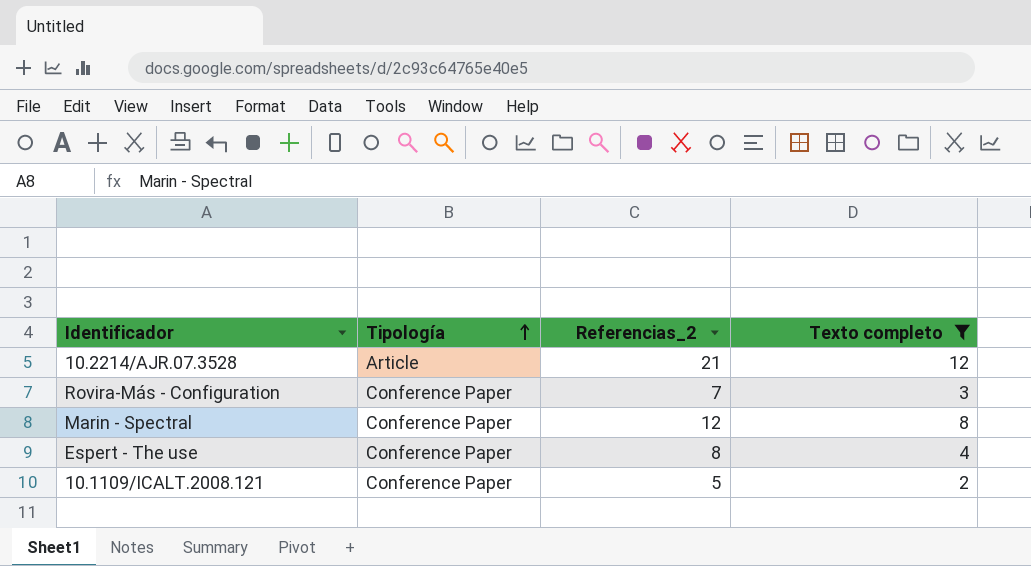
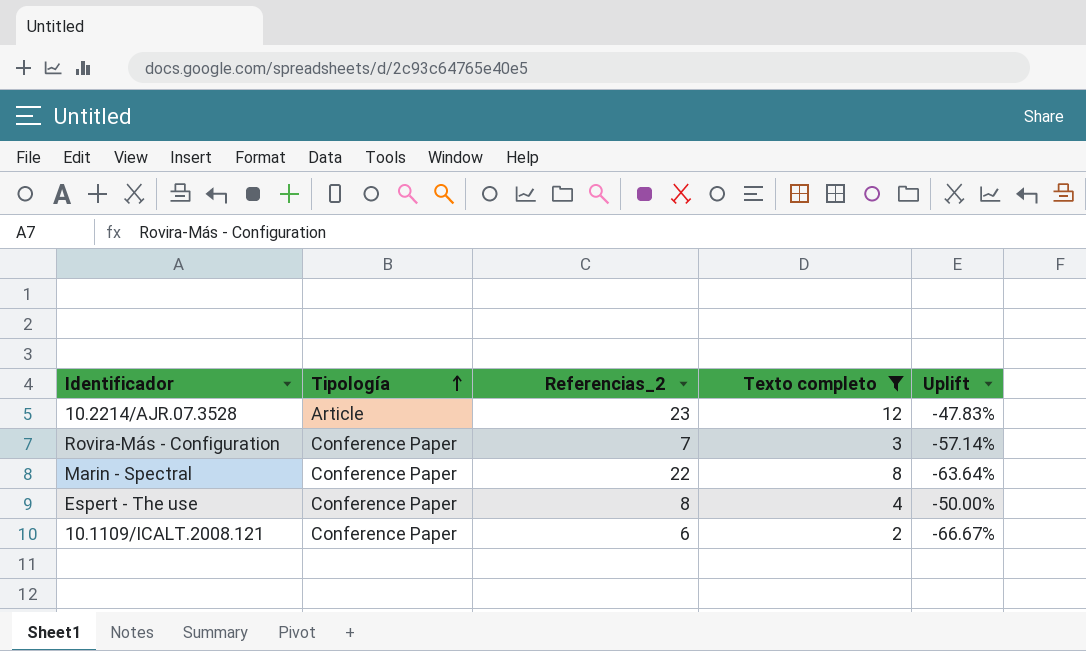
column Uplift | formula: none -> ([Texto completo] - [Referencias_2]) / [Referencias_2]
10.2214/AJR.07.3528 | Referencias_2: 21 -> 23
Marin - Spectral | Referencias_2: 12 -> 22
10.1109/ICALT.2008.121 | Referencias_2: 5 -> 6

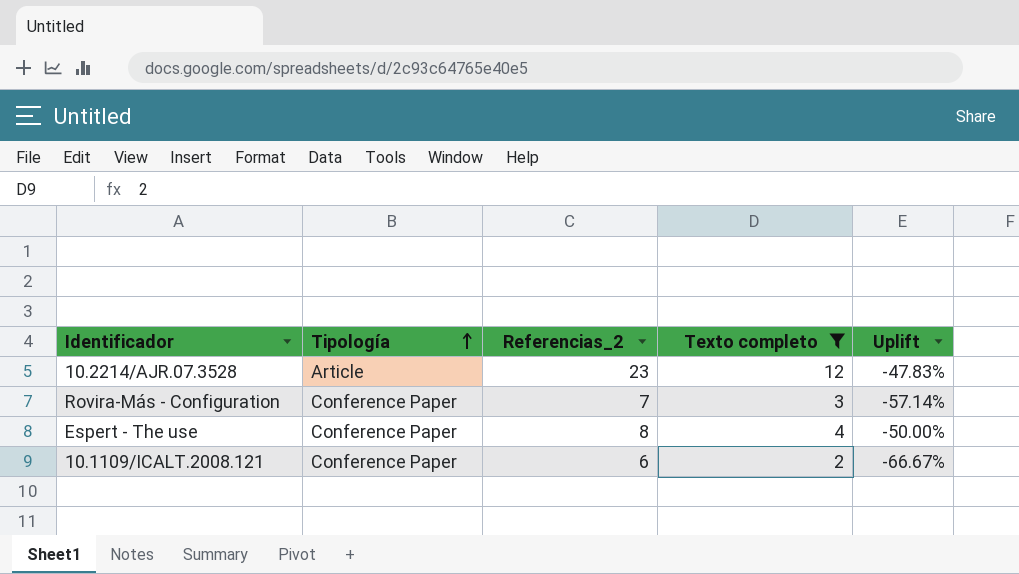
row Marin - Spectral: Conference Paper | 22 | 8 | -63.64% -> none

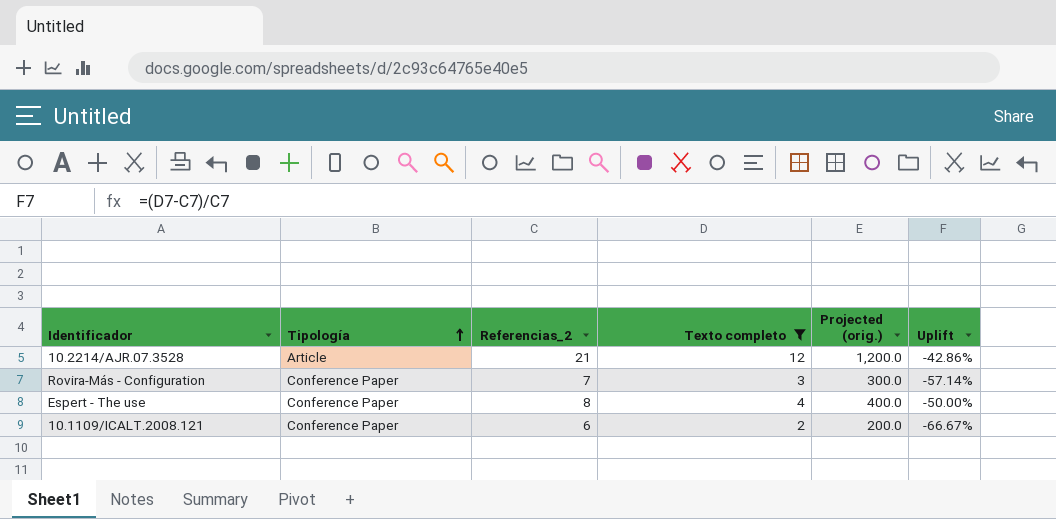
column Projected (orig.) | formula: none -> [Texto completo] * 100
10.2214/AJR.07.3528 | Referencias_2: 23 -> 21
10.2214/AJR.07.3528 | Uplift: -47.83% -> -42.86%

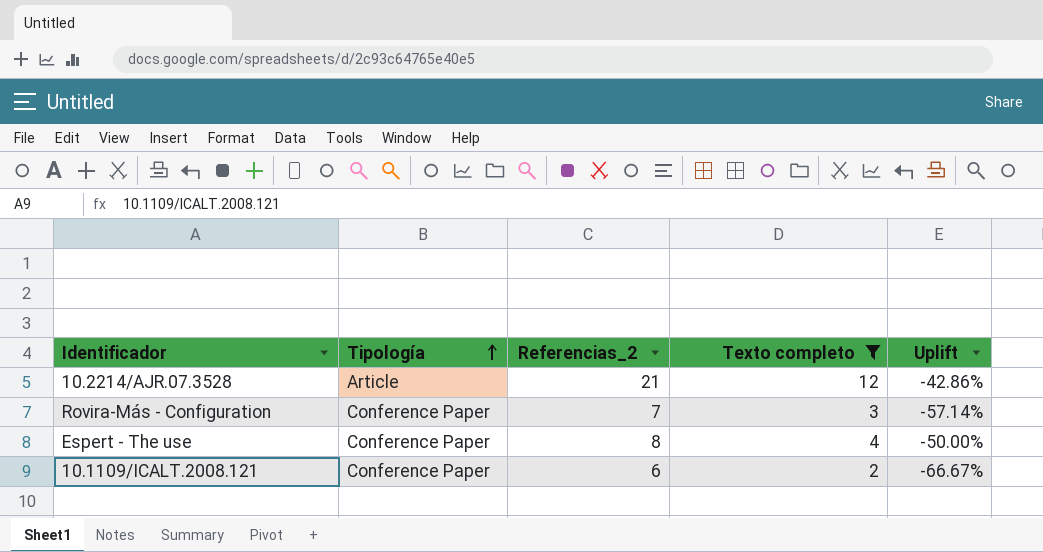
column Projected (orig.) | formula: [Texto completo] * 100 -> none

